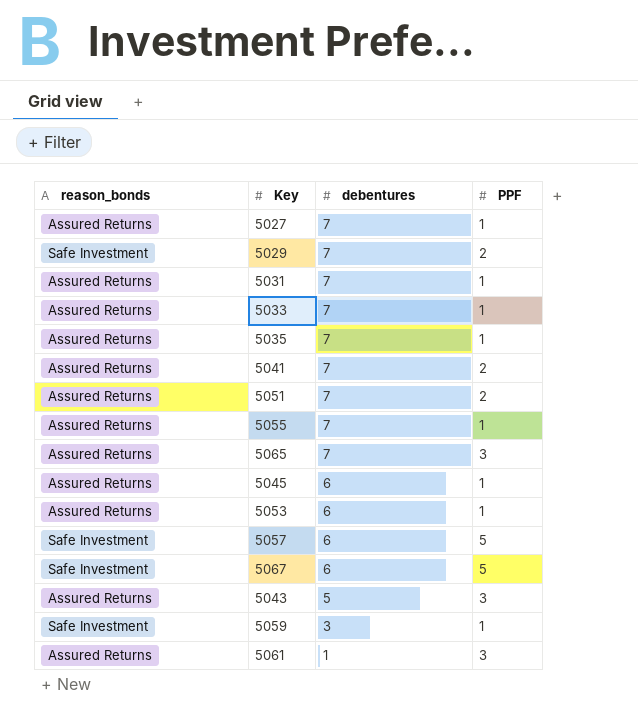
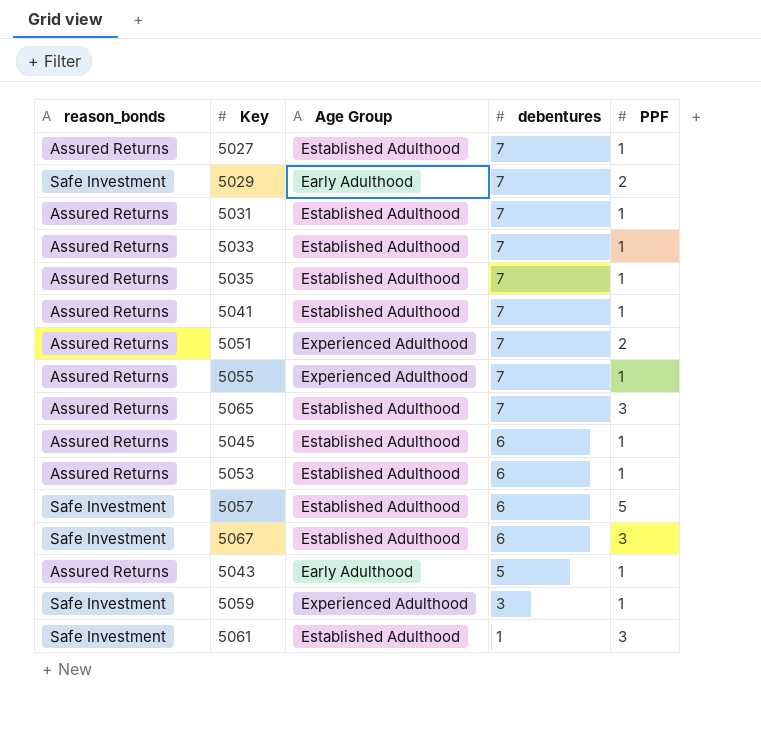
column Age Group | position: none -> 3
5041 | PPF: 2 -> 1
5067 | PPF: 5 -> 3
5043 | PPF: 3 -> 1
5061 | reason_bonds: Assured Returns -> Safe Investment

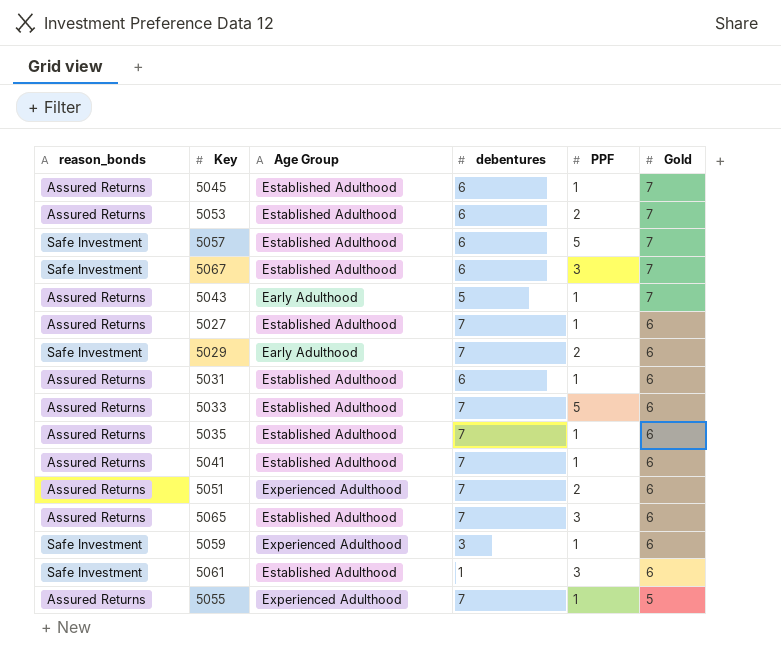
row order: debentures descending -> Gold descending
column Gold | position: none -> 6
5053 | PPF: 1 -> 2
5031 | debentures: 7 -> 6
5033 | PPF: 1 -> 5

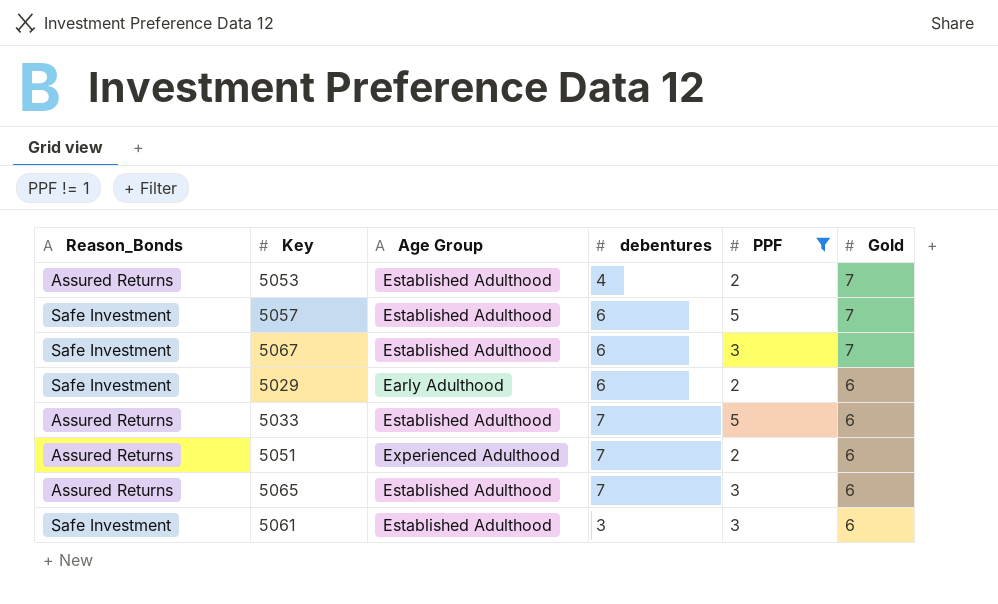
filter: none -> PPF != 1
column name: reason_bonds -> Reason_Bonds
5053 | debentures: 6 -> 4
5029 | debentures: 7 -> 6
5061 | debentures: 1 -> 3

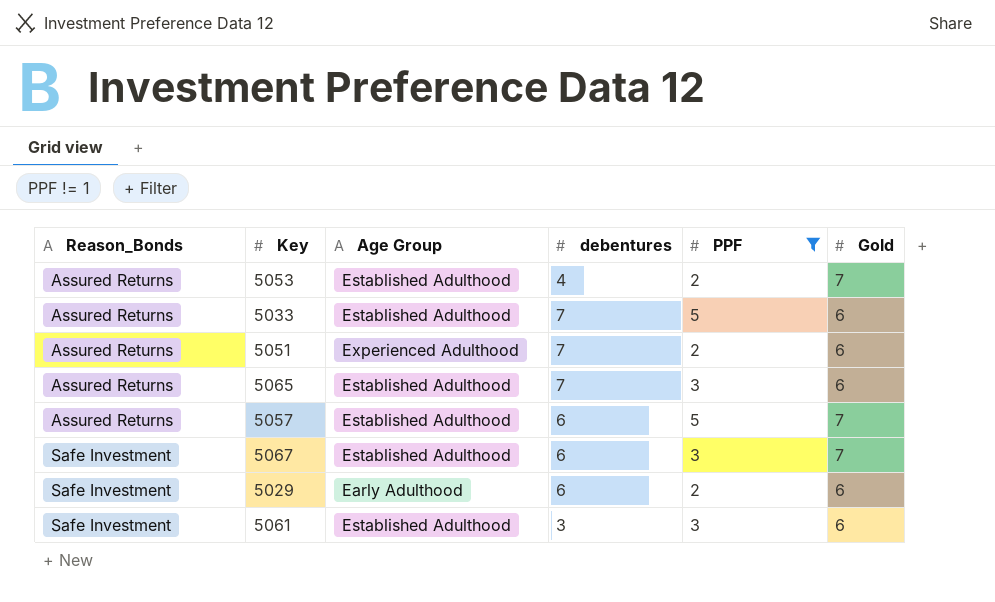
row order: Gold descending -> Reason_Bonds ascending
5057 | Reason_Bonds: Safe Investment -> Assured Returns

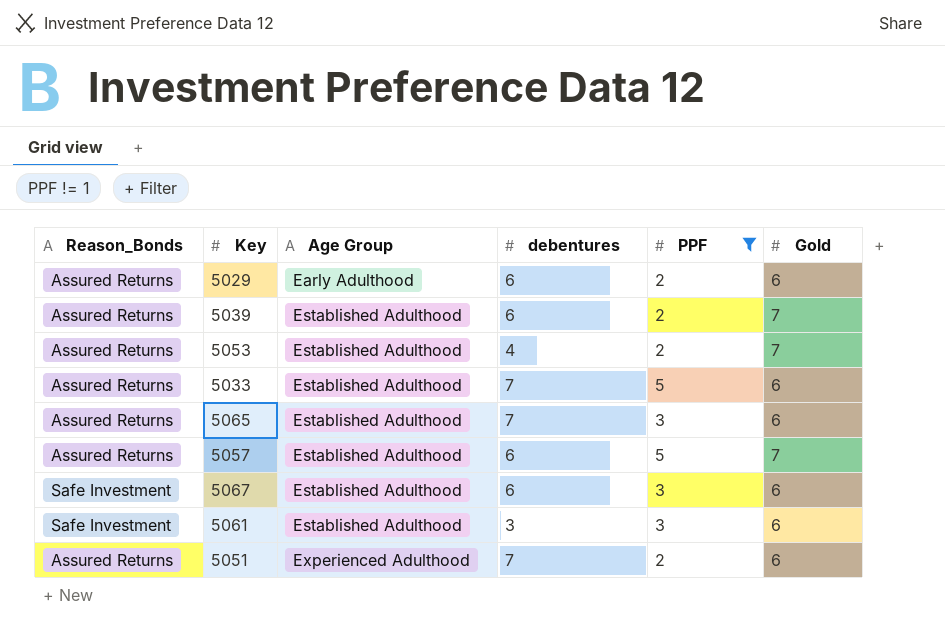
row order: Reason_Bonds ascending -> Age Group ascending
5029 | Reason_Bonds: Safe Investment -> Assured Returns
row 5039: none -> Assured Returns | Established Adulthood | 6 | 2 | 7
5067 | Gold: 7 -> 6

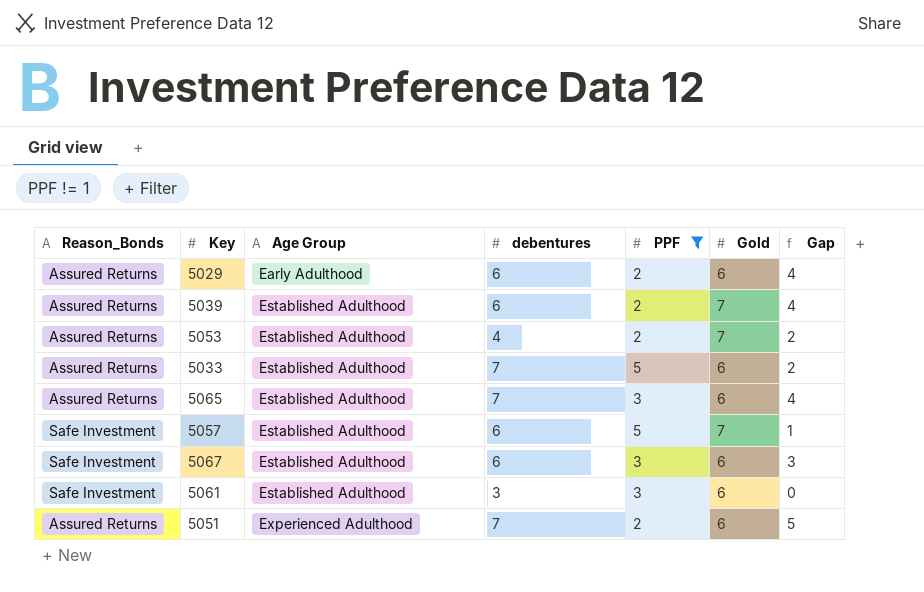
column Gap | formula: none -> [debentures] - [PPF]
5057 | Reason_Bonds: Assured Returns -> Safe Investment

